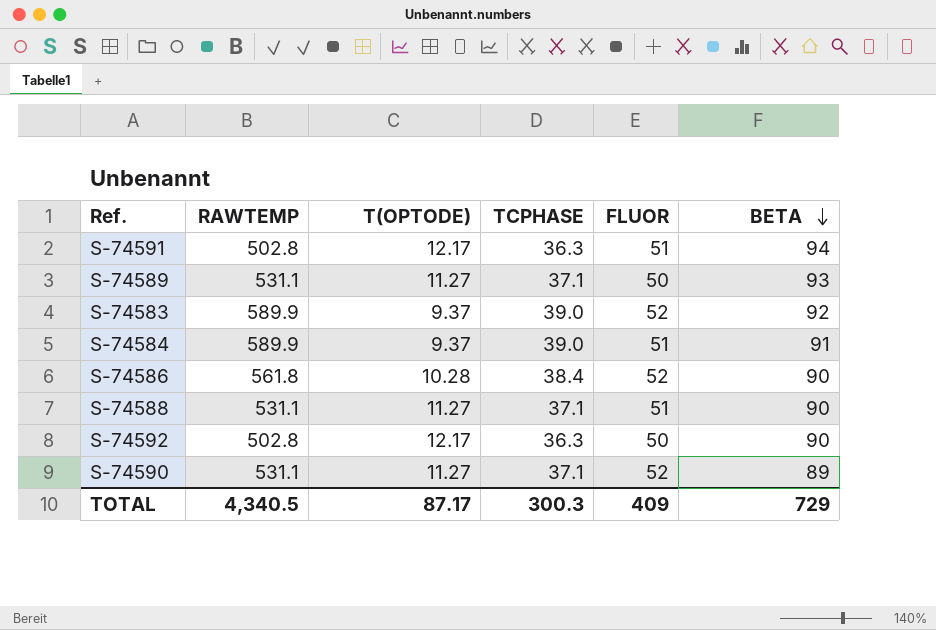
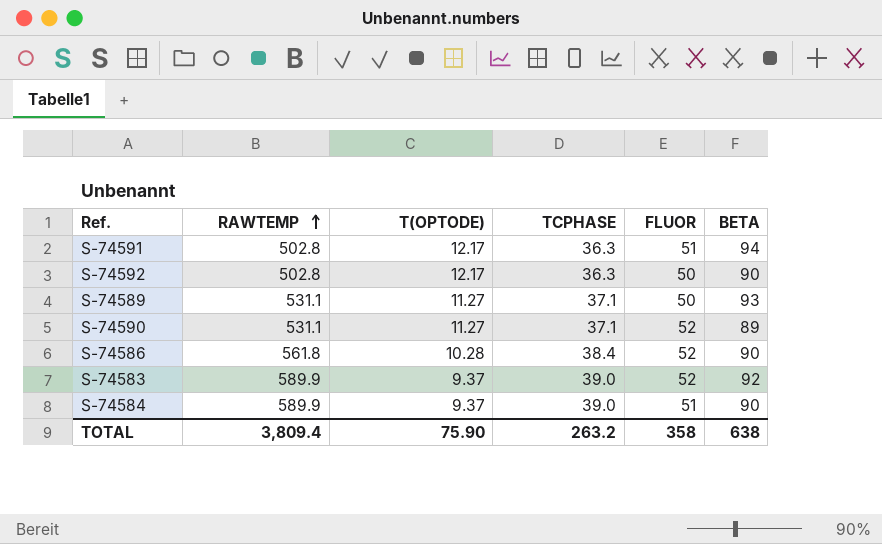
row order: BETA descending -> RAWTEMP ascending
row S-74588: 531.1 | 11.27 | 37.1 | 51 | 90 -> none
S-74584 | BETA: 91 -> 90
TOTAL | RAWTEMP: 4,340.5 -> 3,809.4
TOTAL | T(OPTODE): 87.17 -> 75.90
TOTAL | TCPHASE: 300.3 -> 263.2
TOTAL | FLUOR: 409 -> 358
TOTAL | BETA: 729 -> 638

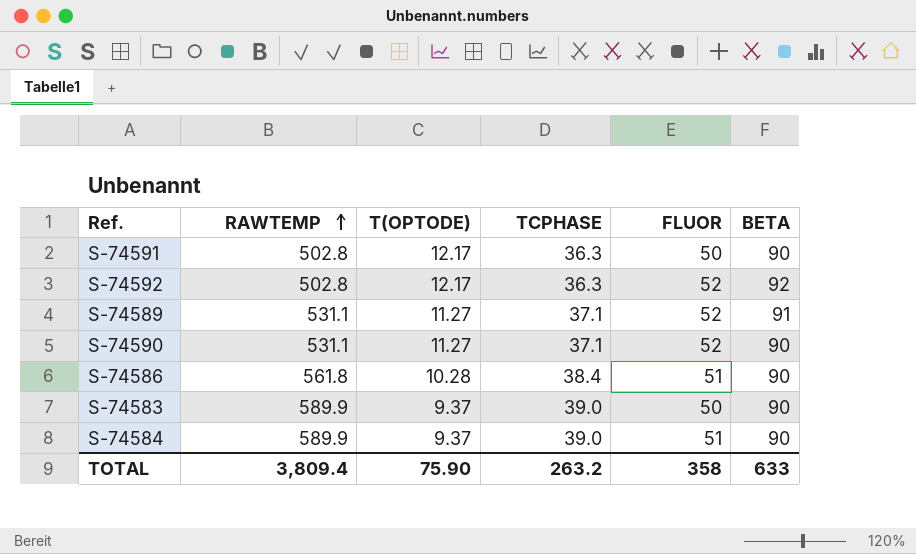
S-74591 | FLUOR: 51 -> 50
S-74591 | BETA: 94 -> 90
S-74592 | FLUOR: 50 -> 52
S-74592 | BETA: 90 -> 92
S-74589 | FLUOR: 50 -> 52
S-74589 | BETA: 93 -> 91
S-74590 | BETA: 89 -> 90
S-74586 | FLUOR: 52 -> 51
S-74583 | FLUOR: 52 -> 50
S-74583 | BETA: 92 -> 90
TOTAL | BETA: 638 -> 633

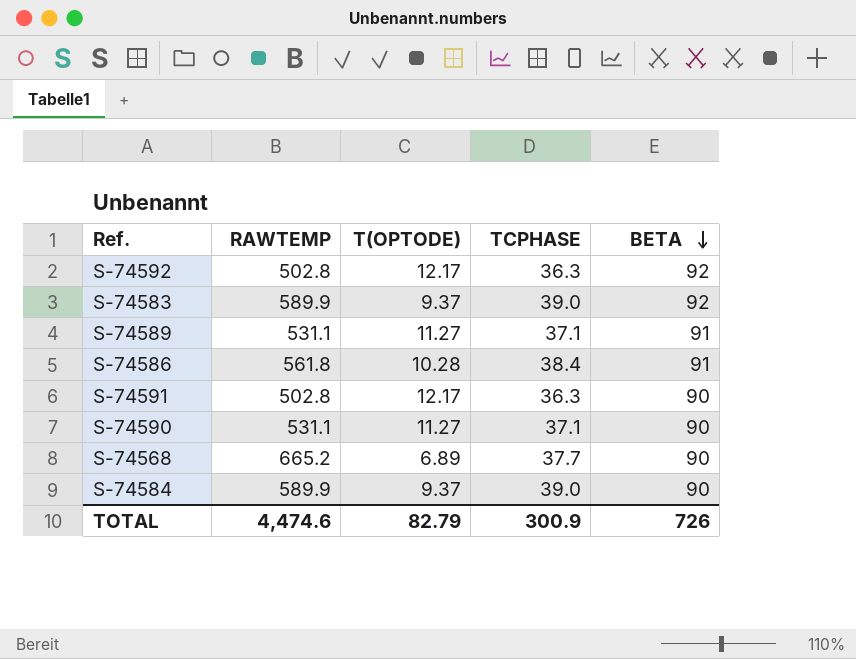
row order: RAWTEMP ascending -> BETA descending
column FLUOR | position: 5 -> none
S-74583 | BETA: 90 -> 92
S-74586 | BETA: 90 -> 91
row S-74568: none -> 665.2 | 6.89 | 37.7 | 90
TOTAL | RAWTEMP: 3,809.4 -> 4,474.6
TOTAL | T(OPTODE): 75.90 -> 82.79
TOTAL | TCPHASE: 263.2 -> 300.9
TOTAL | BETA: 633 -> 726

